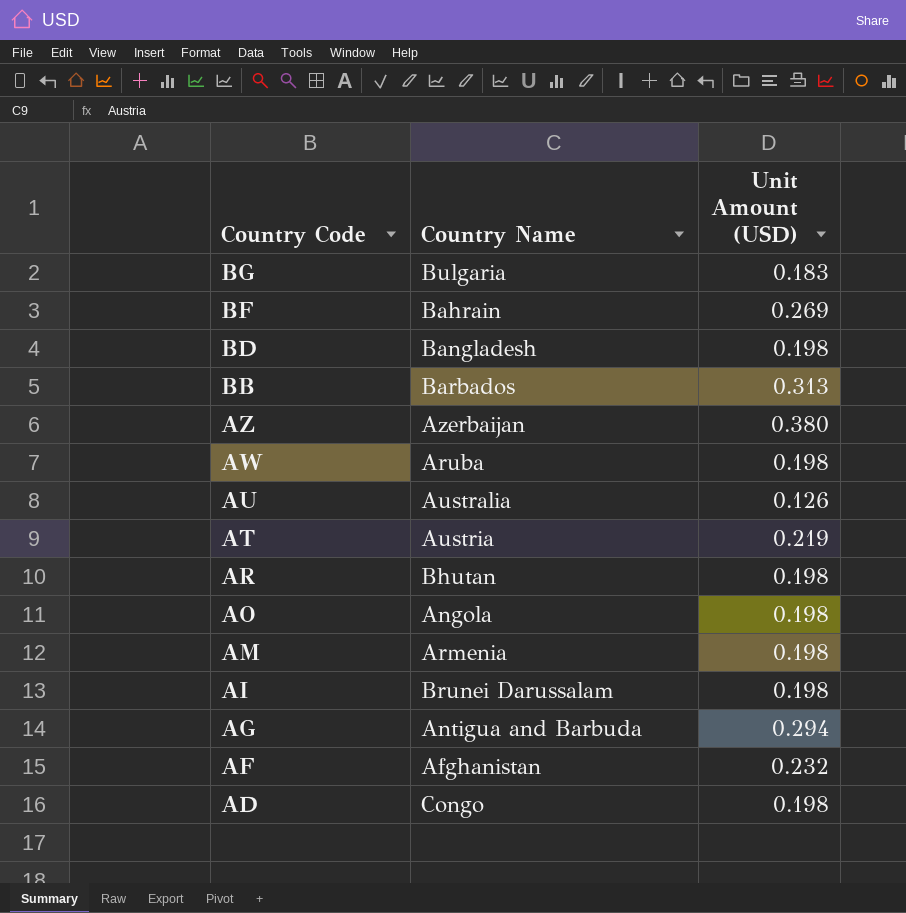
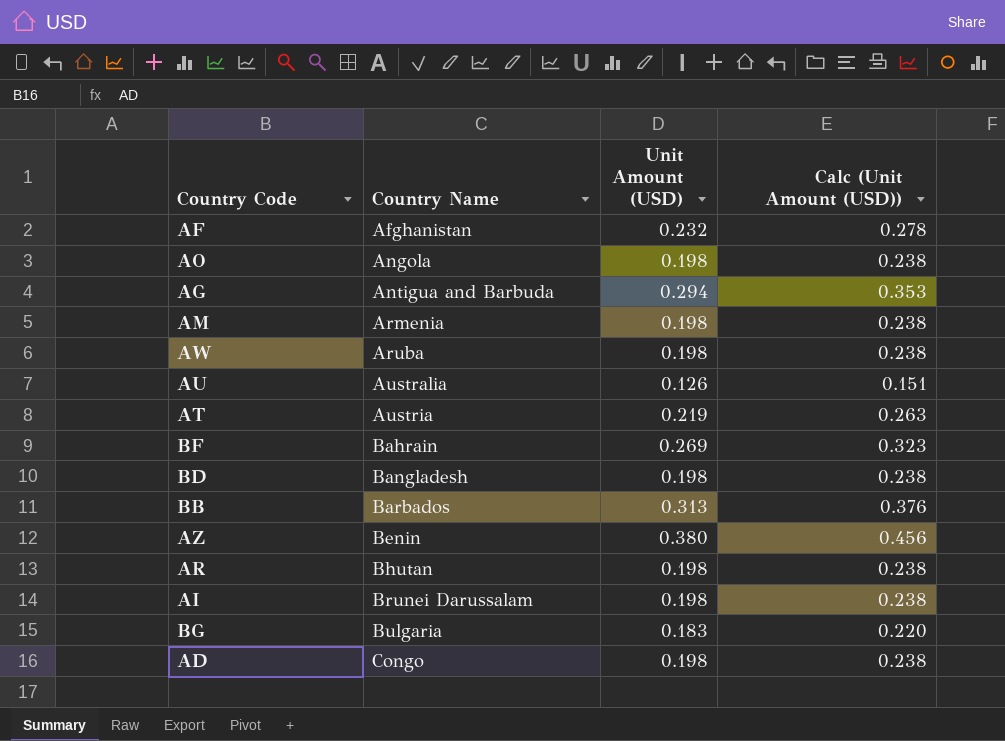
row order: Country Code descending -> Country Name ascending
column Calc (Unit Amount (USD)) | formula: none -> [Unit Amount (USD)] * 1.2
AZ | Country Name: Azerbaijan -> Benin

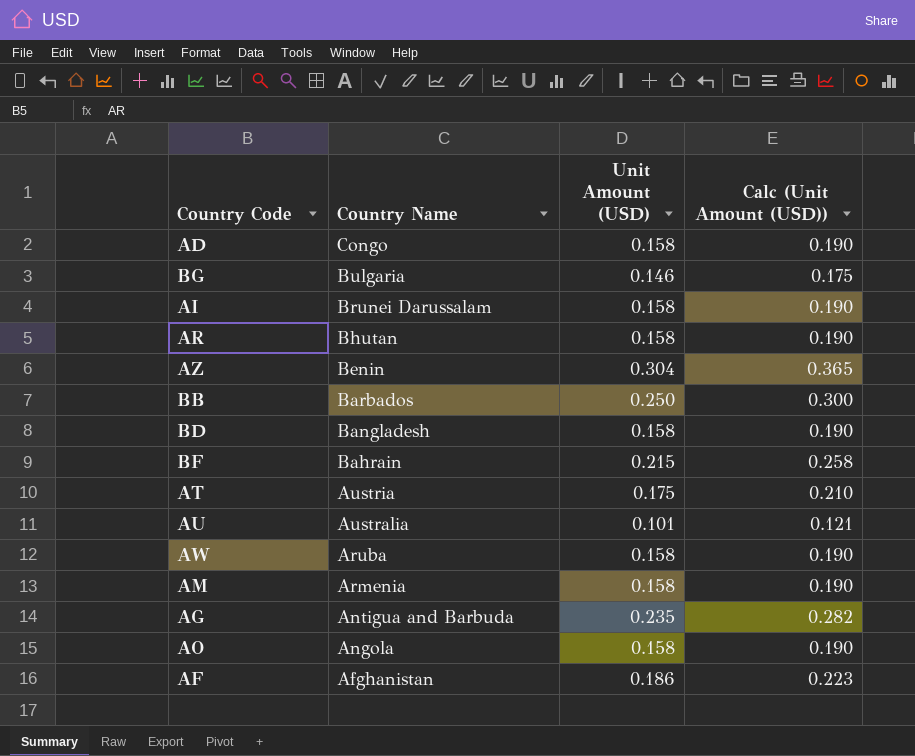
row order: Country Name ascending -> Country Name descending
AD | Unit Amount (USD): 0.198 -> 0.158
AD | Calc (Unit Amount (USD)): 0.238 -> 0.190
BG | Unit Amount (USD): 0.183 -> 0.146
BG | Calc (Unit Amount (USD)): 0.220 -> 0.175
AI | Unit Amount (USD): 0.198 -> 0.158
AI | Calc (Unit Amount (USD)): 0.238 -> 0.190
AR | Unit Amount (USD): 0.198 -> 0.158
AR | Calc (Unit Amount (USD)): 0.238 -> 0.190
AZ | Unit Amount (USD): 0.380 -> 0.304
AZ | Calc (Unit Amount (USD)): 0.456 -> 0.365
BB | Unit Amount (USD): 0.313 -> 0.250
BB | Calc (Unit Amount (USD)): 0.376 -> 0.300
BD | Unit Amount (USD): 0.198 -> 0.158
BD | Calc (Unit Amount (USD)): 0.238 -> 0.190
BF | Unit Amount (USD): 0.269 -> 0.215
BF | Calc (Unit Amount (USD)): 0.323 -> 0.258
AT | Unit Amount (USD): 0.219 -> 0.175
AT | Calc (Unit Amount (USD)): 0.263 -> 0.210
AU | Unit Amount (USD): 0.126 -> 0.101
AU | Calc (Unit Amount (USD)): 0.151 -> 0.121
AW | Unit Amount (USD): 0.198 -> 0.158
AW | Calc (Unit Amount (USD)): 0.238 -> 0.190
AM | Unit Amount (USD): 0.198 -> 0.158
AM | Calc (Unit Amount (USD)): 0.238 -> 0.190
AG | Unit Amount (USD): 0.294 -> 0.235
AG | Calc (Unit Amount (USD)): 0.353 -> 0.282
AO | Unit Amount (USD): 0.198 -> 0.158
AO | Calc (Unit Amount (USD)): 0.238 -> 0.190
AF | Unit Amount (USD): 0.232 -> 0.186
AF | Calc (Unit Amount (USD)): 0.278 -> 0.223

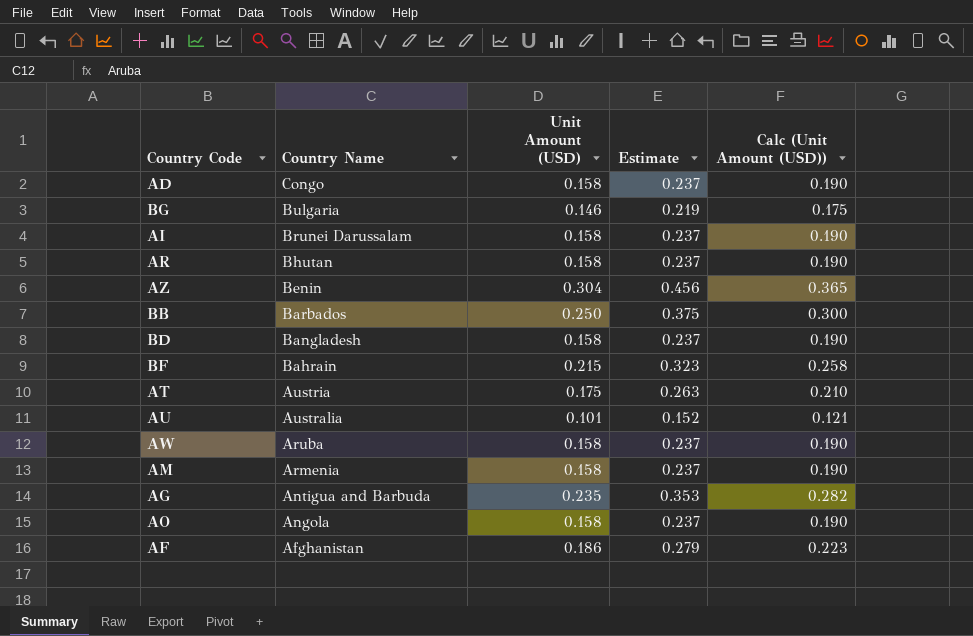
column Estimate | formula: none -> [Unit Amount (USD)] * 1.5

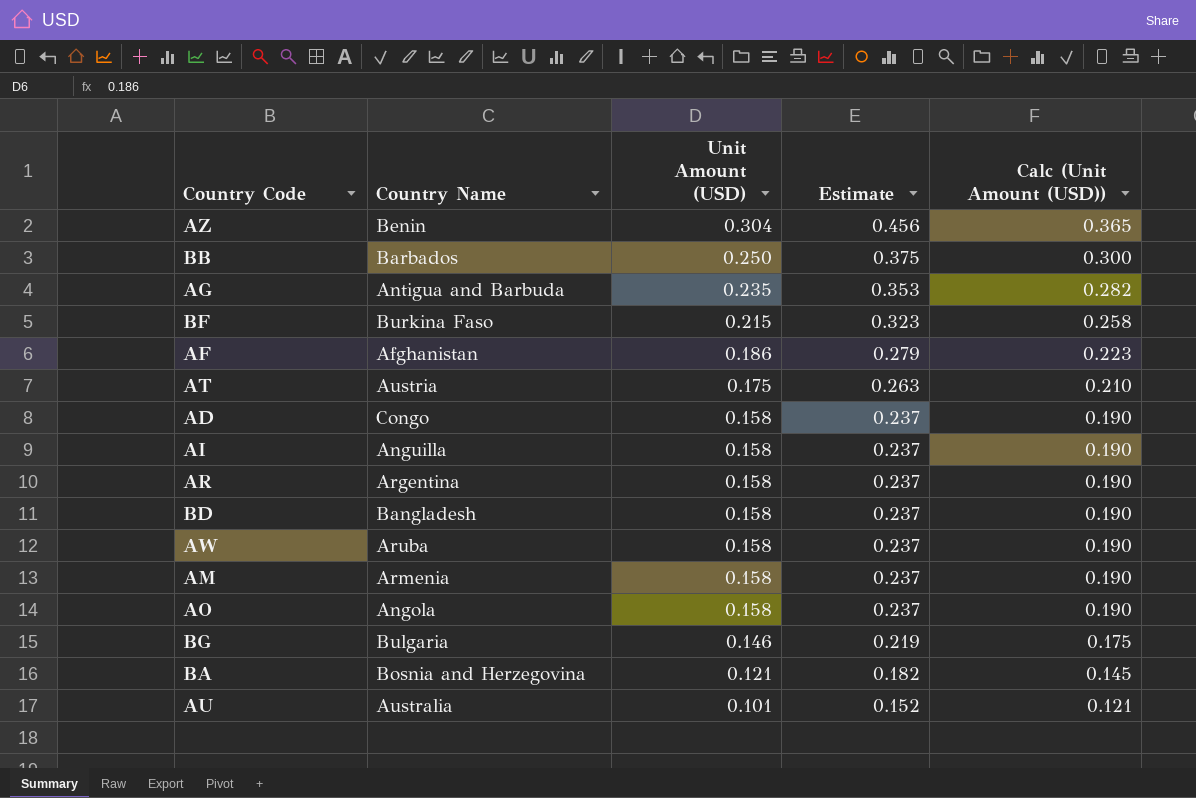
row order: Country Name descending -> Unit Amount (USD) descending
BF | Country Name: Bahrain -> Burkina Faso
AI | Country Name: Brunei Darussalam -> Anguilla
AR | Country Name: Bhutan -> Argentina
row BA: none -> Bosnia and Herzegovina | 0.121 | 0.182 | 0.145

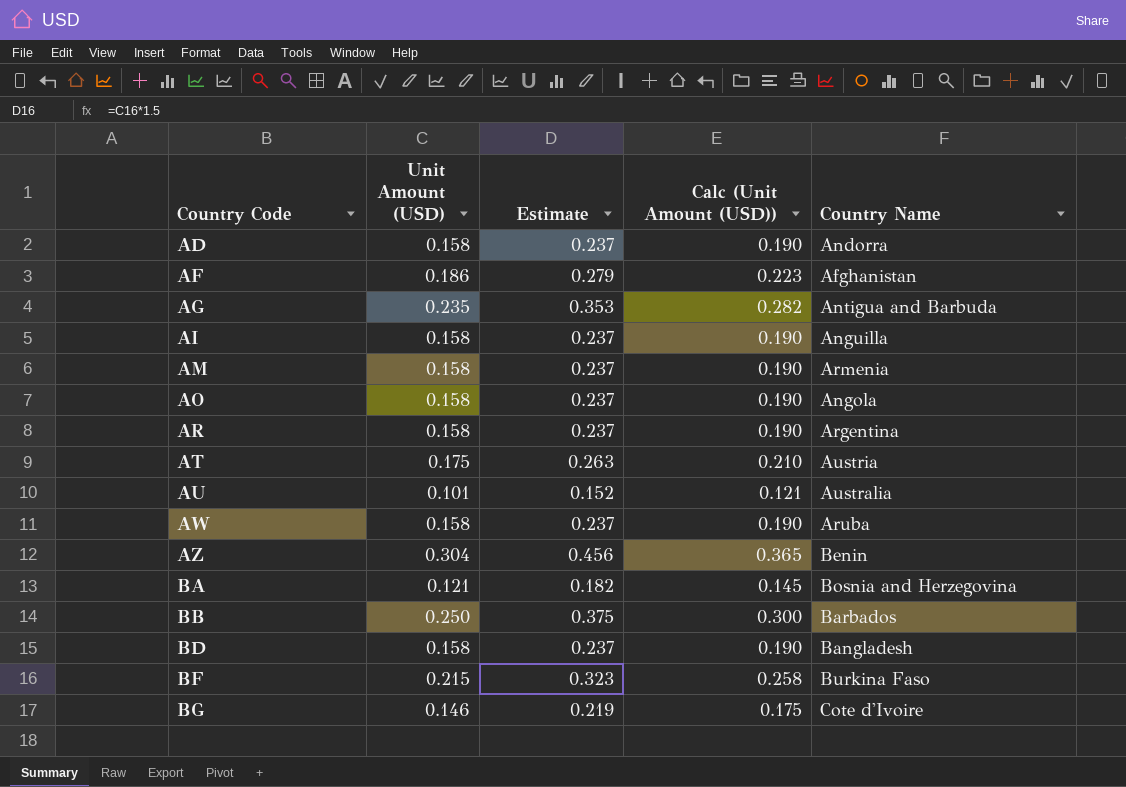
row order: Unit Amount (USD) descending -> Country Code ascending
column Country Name | position: 2 -> 5
AD | Country Name: Congo -> Andorra
BG | Country Name: Bulgaria -> Cote d'Ivoire

